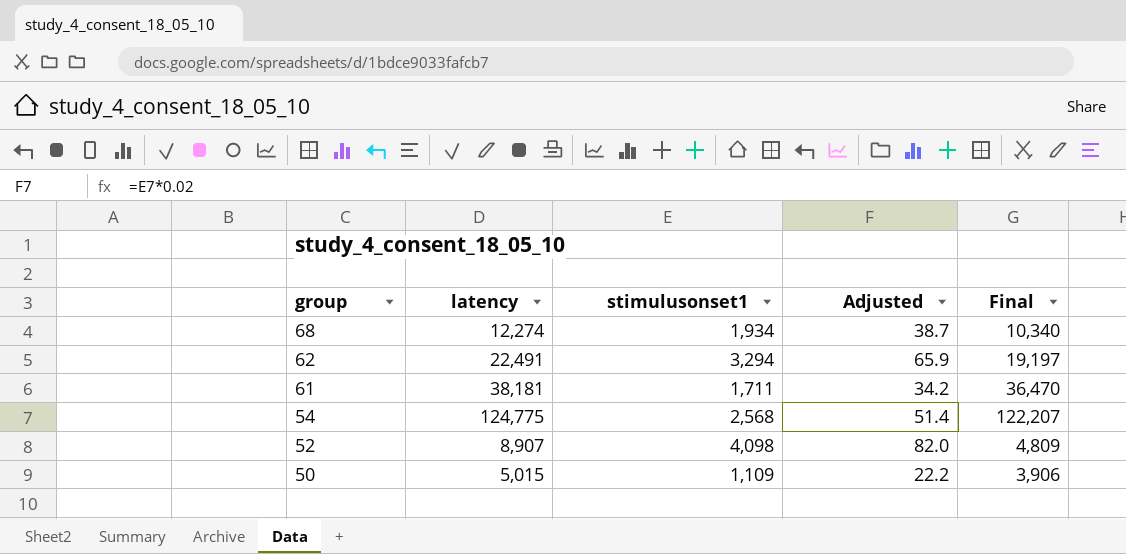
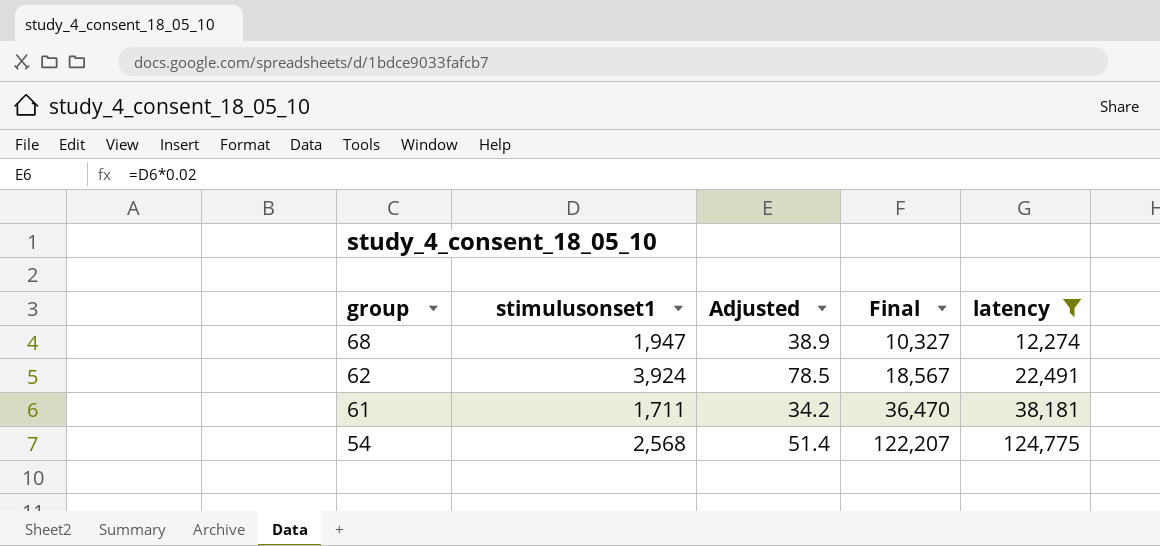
filter: none -> latency >= 12,274
column latency | position: 2 -> 5
68 | stimulusonset1: 1,934 -> 1,947
68 | Adjusted: 38.7 -> 38.9
68 | Final: 10,340 -> 10,327
62 | stimulusonset1: 3,294 -> 3,924
62 | Adjusted: 65.9 -> 78.5
62 | Final: 19,197 -> 18,567

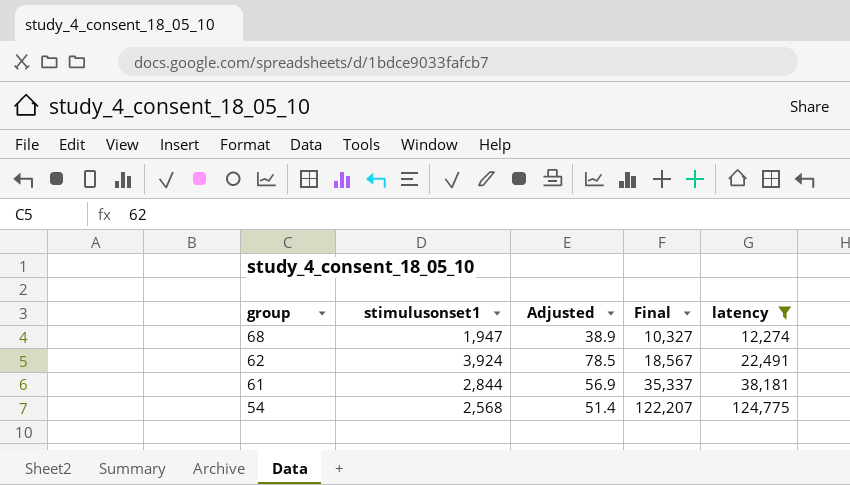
61 | stimulusonset1: 1,711 -> 2,844
61 | Adjusted: 34.2 -> 56.9
61 | Final: 36,470 -> 35,337

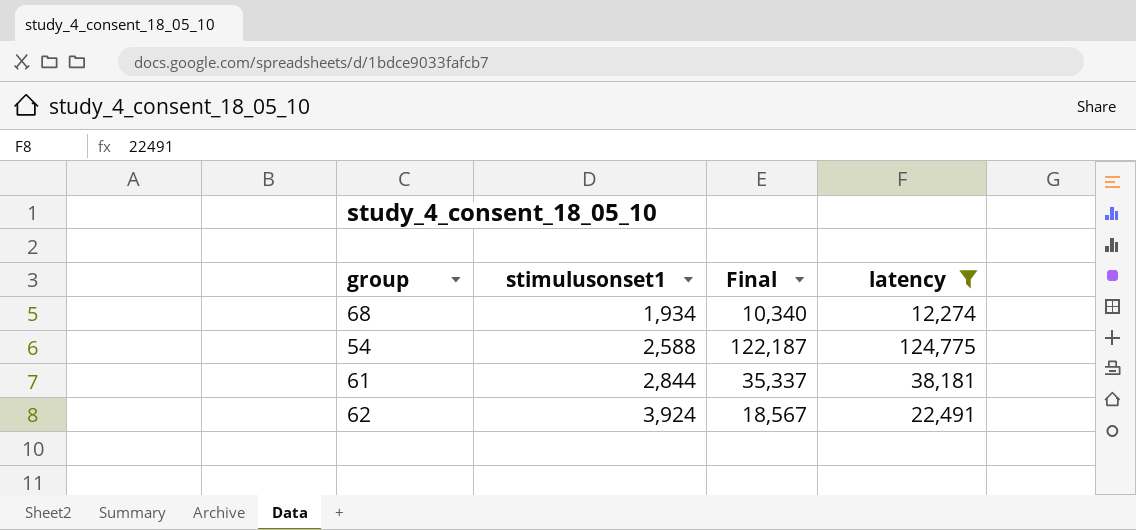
row order: group descending -> stimulusonset1 ascending
column Adjusted | formula: [stimulusonset1] * 0.02 -> none
68 | stimulusonset1: 1,947 -> 1,934
68 | Final: 10,327 -> 10,340
54 | stimulusonset1: 2,568 -> 2,588
54 | Final: 122,207 -> 122,187

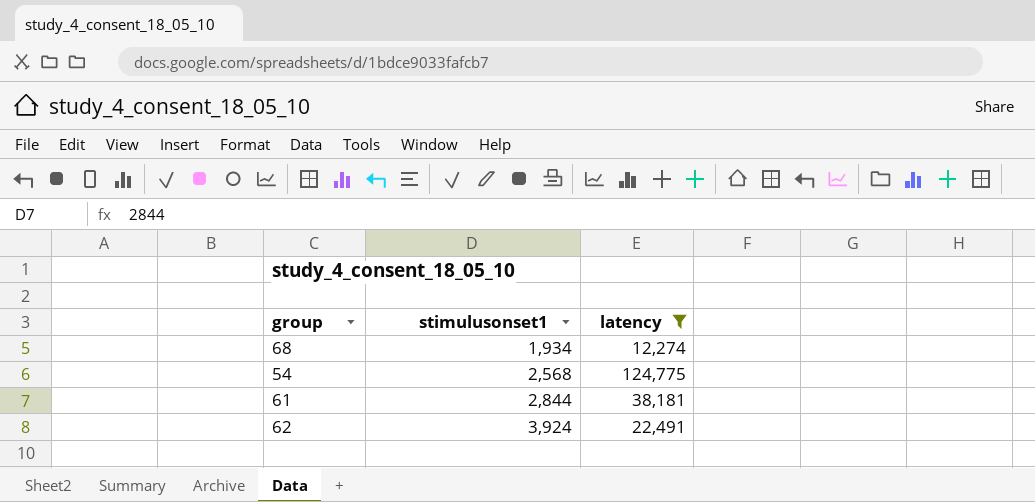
column Final | formula: [latency] - [stimulusonset1] -> none
54 | stimulusonset1: 2,588 -> 2,568

